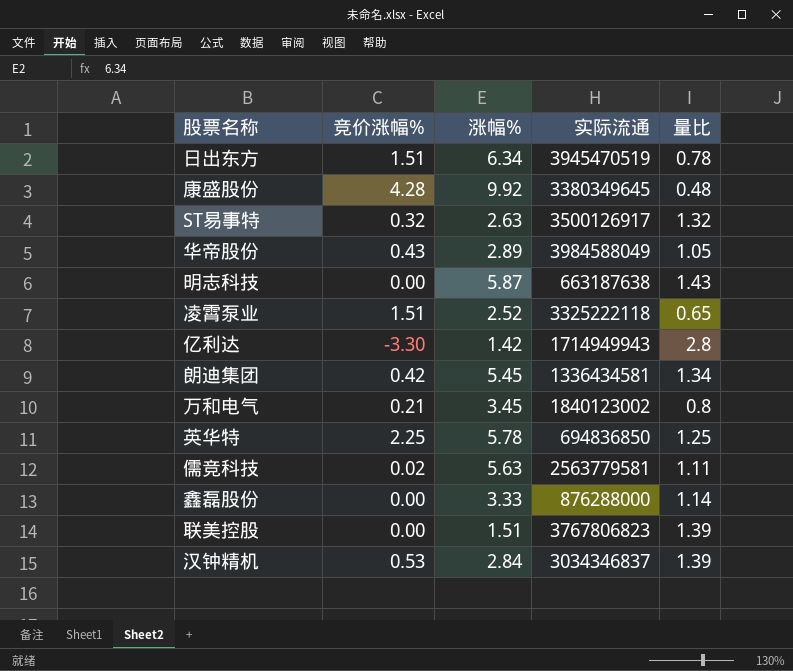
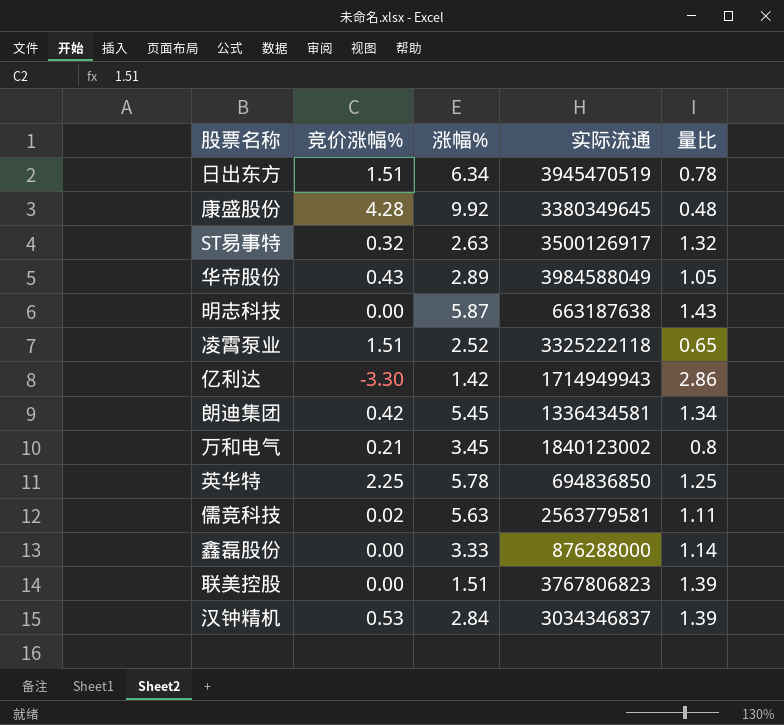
亿利达 | 量比: 2.8 -> 2.86

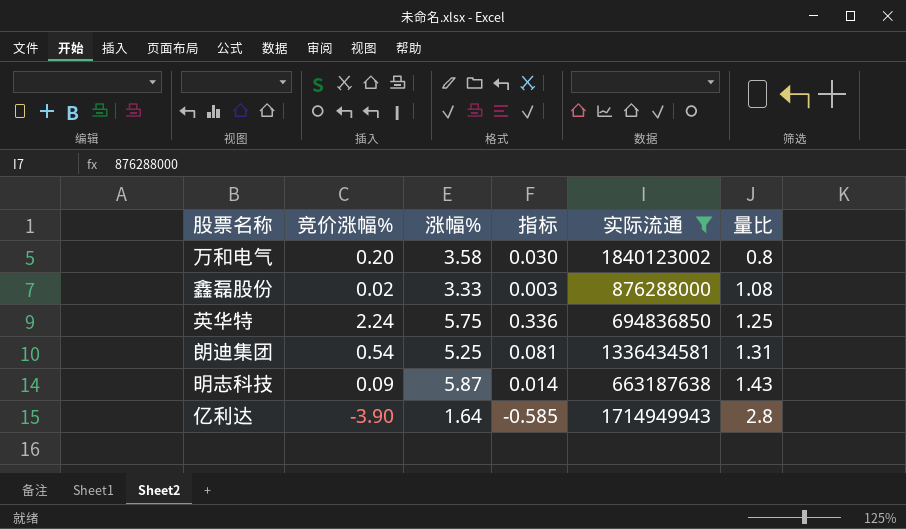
filter: none -> 实际流通 <= 1840123002
row order: none -> 量比 ascending
column 指标 | formula: none -> [竞价涨幅%] * 0.15
万和电气 | 竞价涨幅%: 0.21 -> 0.20
万和电气 | 涨幅%: 3.45 -> 3.58
鑫磊股份 | 竞价涨幅%: 0.00 -> 0.02
鑫磊股份 | 量比: 1.14 -> 1.08
英华特 | 竞价涨幅%: 2.25 -> 2.24
英华特 | 涨幅%: 5.78 -> 5.75
朗迪集团 | 竞价涨幅%: 0.42 -> 0.54
朗迪集团 | 涨幅%: 5.45 -> 5.25
朗迪集团 | 量比: 1.34 -> 1.31
明志科技 | 竞价涨幅%: 0.00 -> 0.09
亿利达 | 竞价涨幅%: -3.30 -> -3.90
亿利达 | 涨幅%: 1.42 -> 1.64
亿利达 | 量比: 2.86 -> 2.8

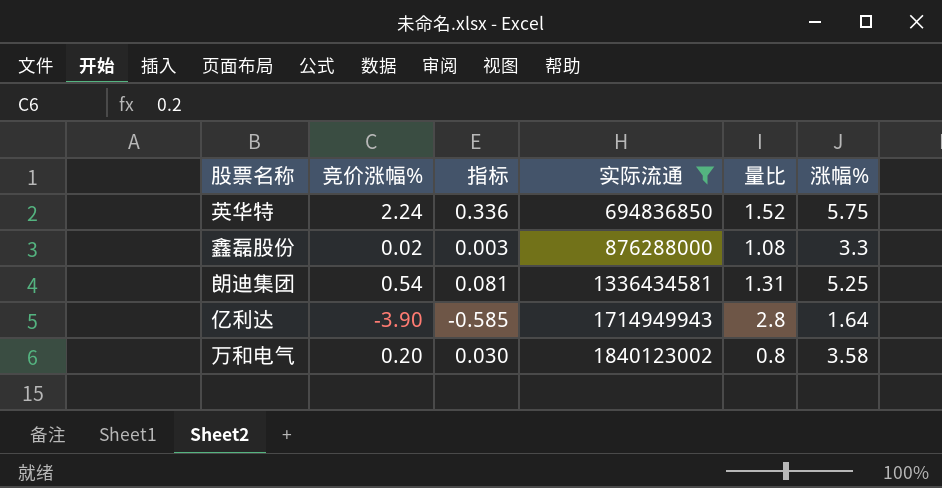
row order: 量比 ascending -> 实际流通 ascending
column 涨幅% | position: 3 -> 6
row 明志科技: 0.09 | 5.87 | 0.014 | 663187638 | 1.43 -> none
英华特 | 量比: 1.25 -> 1.52
鑫磊股份 | 涨幅%: 3.33 -> 3.3

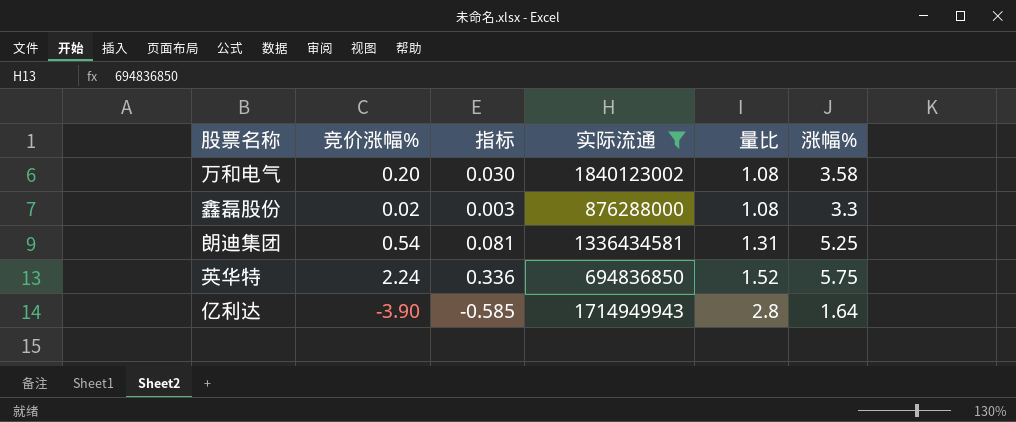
row order: 实际流通 ascending -> 量比 ascending
万和电气 | 量比: 0.8 -> 1.08

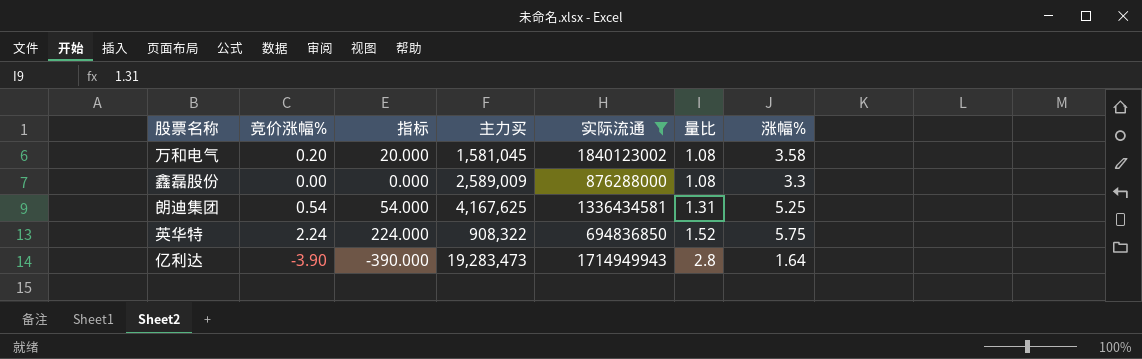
column 指标 | formula: [竞价涨幅%] * 0.15 -> [竞价涨幅%] * 100
column 主力买 | position: none -> 4
鑫磊股份 | 竞价涨幅%: 0.02 -> 0.00

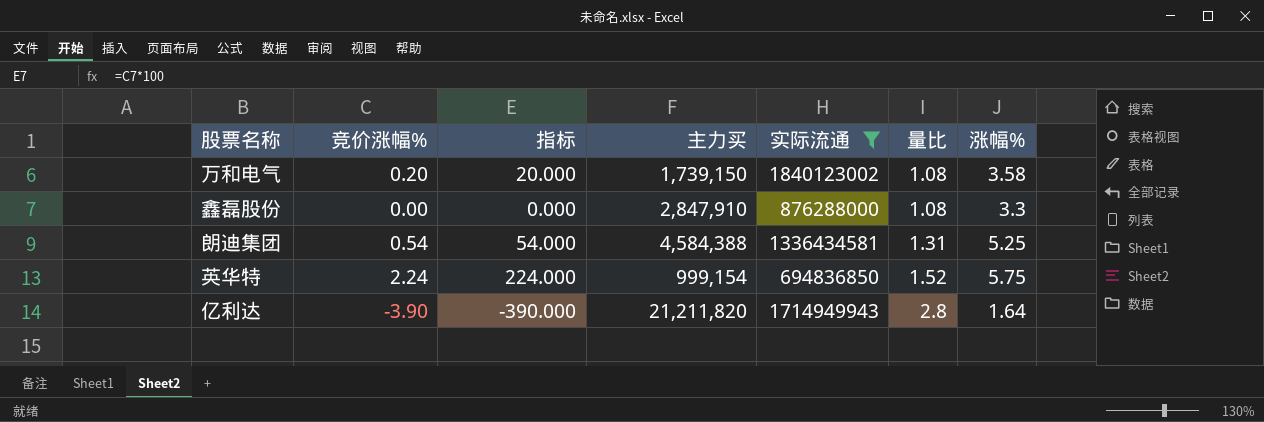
万和电气 | 主力买: 1,581,045 -> 1,739,150
鑫磊股份 | 主力买: 2,589,009 -> 2,847,910
朗迪集团 | 主力买: 4,167,625 -> 4,584,388
英华特 | 主力买: 908,322 -> 999,154
亿利达 | 主力买: 19,283,473 -> 21,211,820

